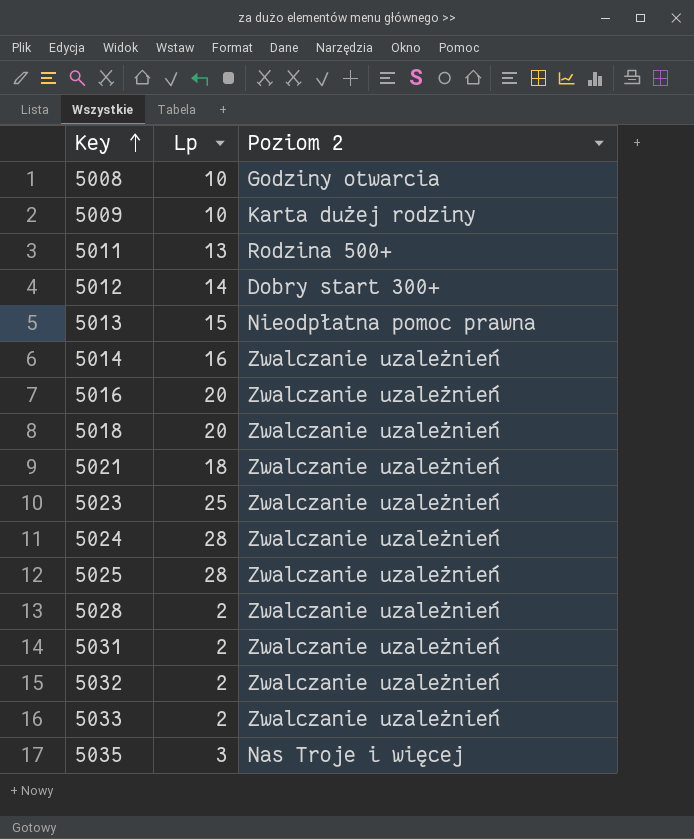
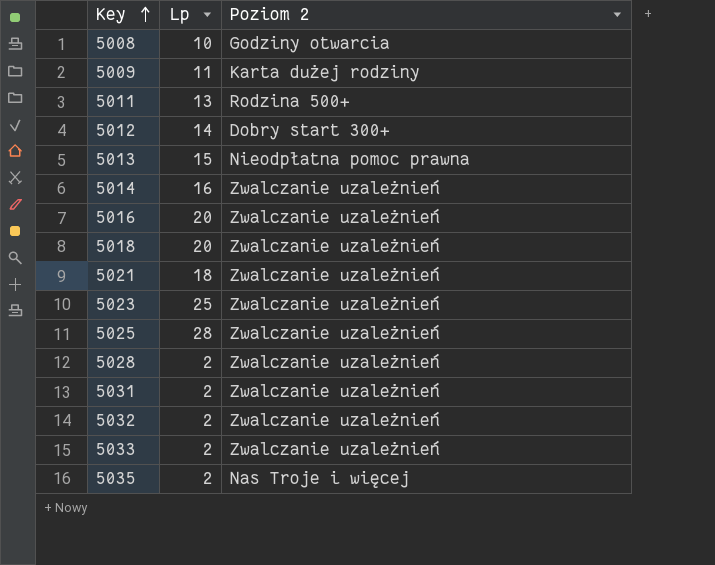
row 5024: 28 | Zwalczanie uzależnień -> none
5009 | Lp: 10 -> 11
5035 | Lp: 3 -> 2

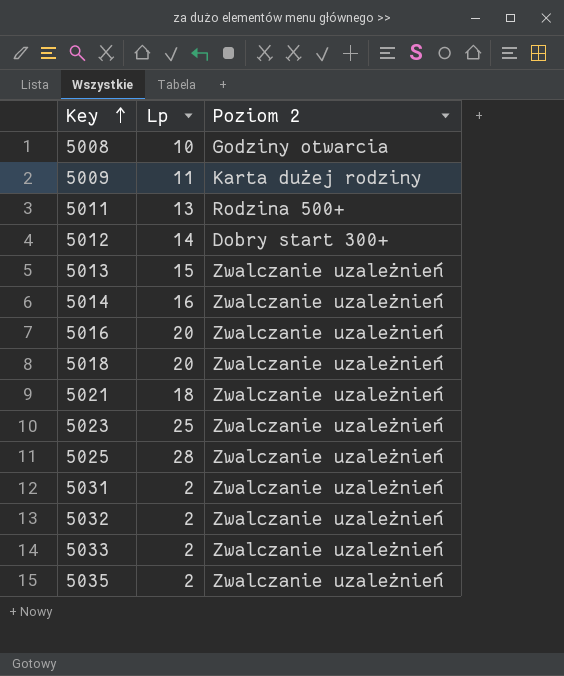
row 5028: 2 | Zwalczanie uzależnień -> none
5013 | Poziom 2: Nieodpłatna pomoc prawna -> Zwalczanie uzależnień
5035 | Poziom 2: Nas Troje i więcej -> Zwalczanie uzależnień

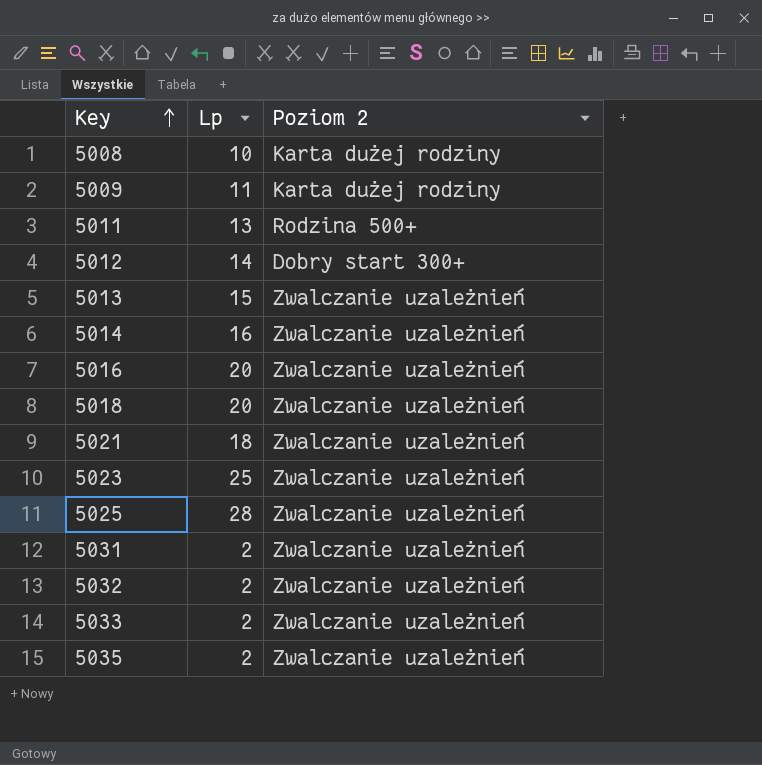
5008 | Poziom 2: Godziny otwarcia -> Karta dużej rodziny

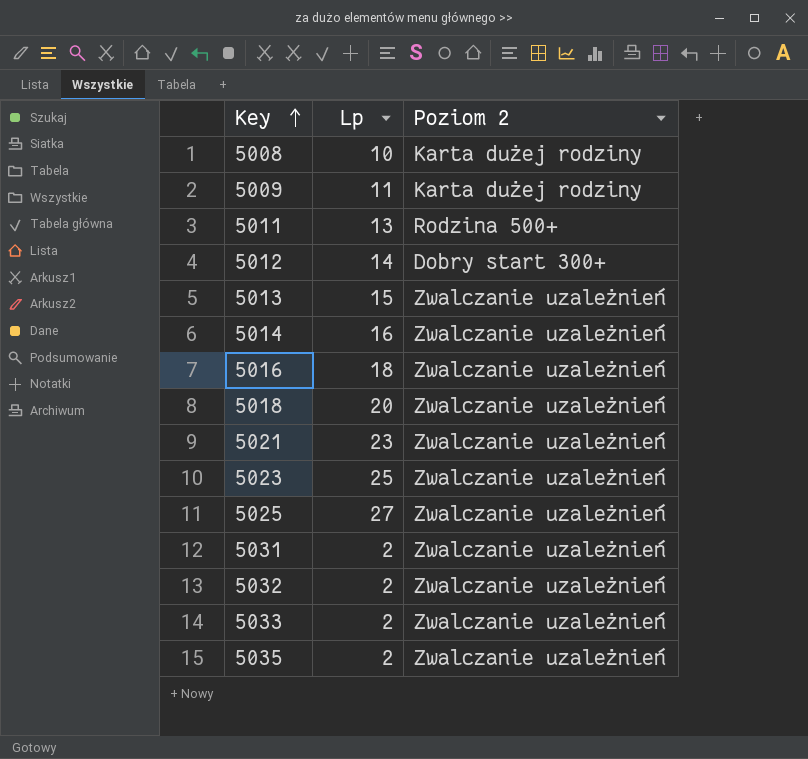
5016 | Lp: 20 -> 18
5021 | Lp: 18 -> 23
5025 | Lp: 28 -> 27

